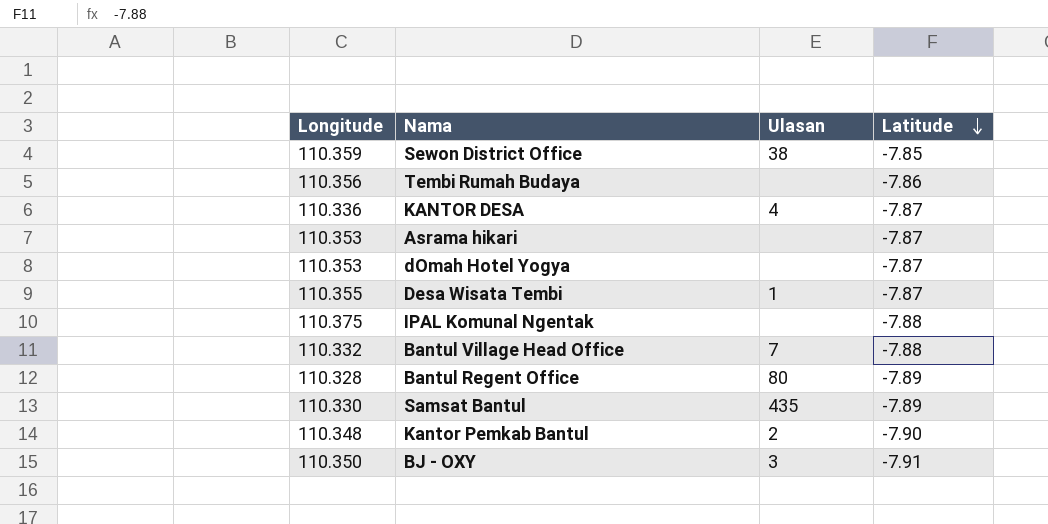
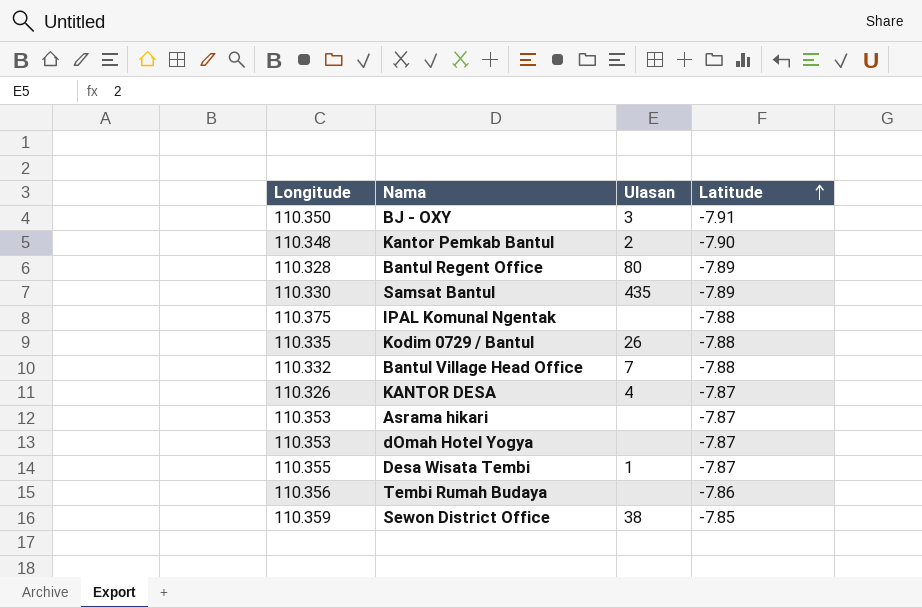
row order: Latitude descending -> Latitude ascending
row Kodim 0729 / Bantul: none -> 110.335 | 26 | -7.88
KANTOR DESA | Longitude: 110.336 -> 110.326

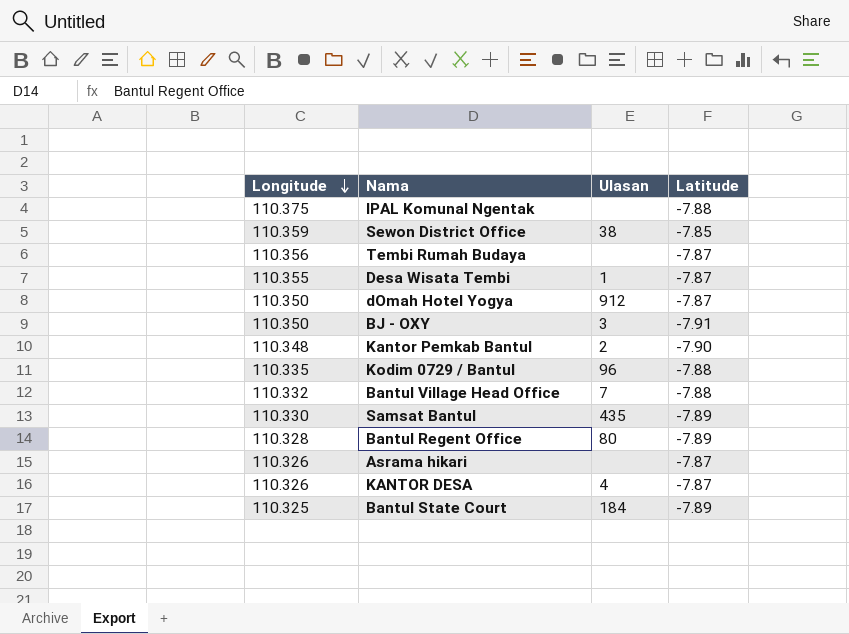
row order: Latitude ascending -> Longitude descending
Tembi Rumah Budaya | Latitude: -7.86 -> -7.87
dOmah Hotel Yogya | Longitude: 110.353 -> 110.350
dOmah Hotel Yogya | Ulasan: none -> 912
Kodim 0729 / Bantul | Ulasan: 26 -> 96
Asrama hikari | Longitude: 110.353 -> 110.326
row Bantul State Court: none -> 110.325 | 184 | -7.89

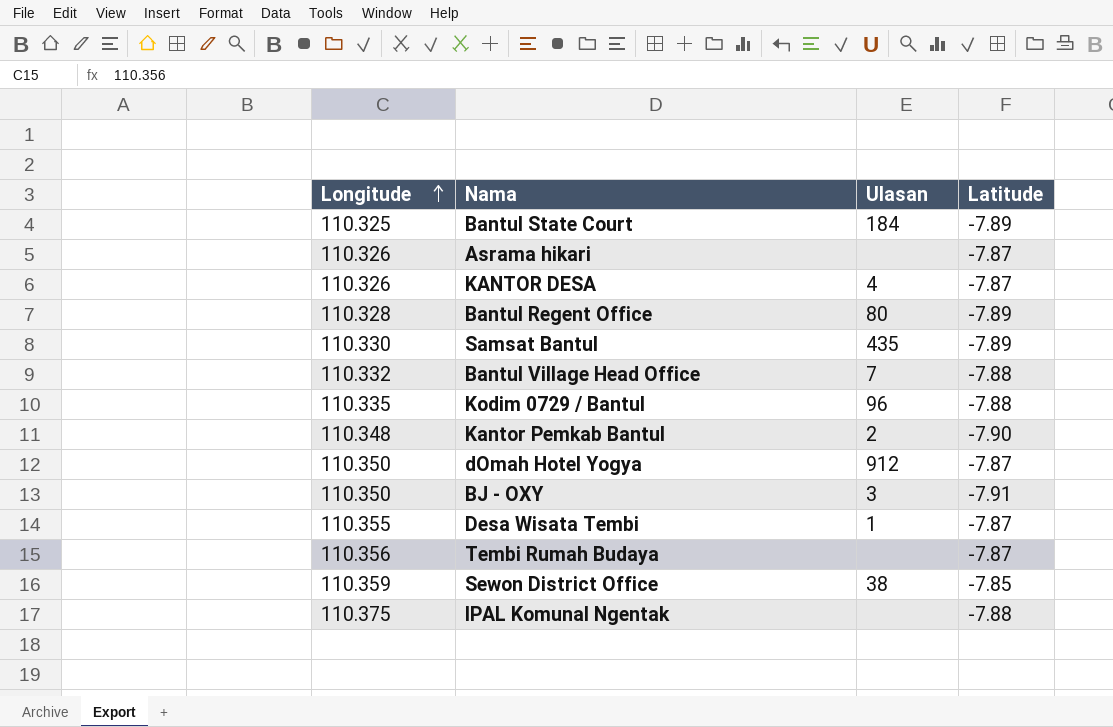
row order: Longitude descending -> Longitude ascending

